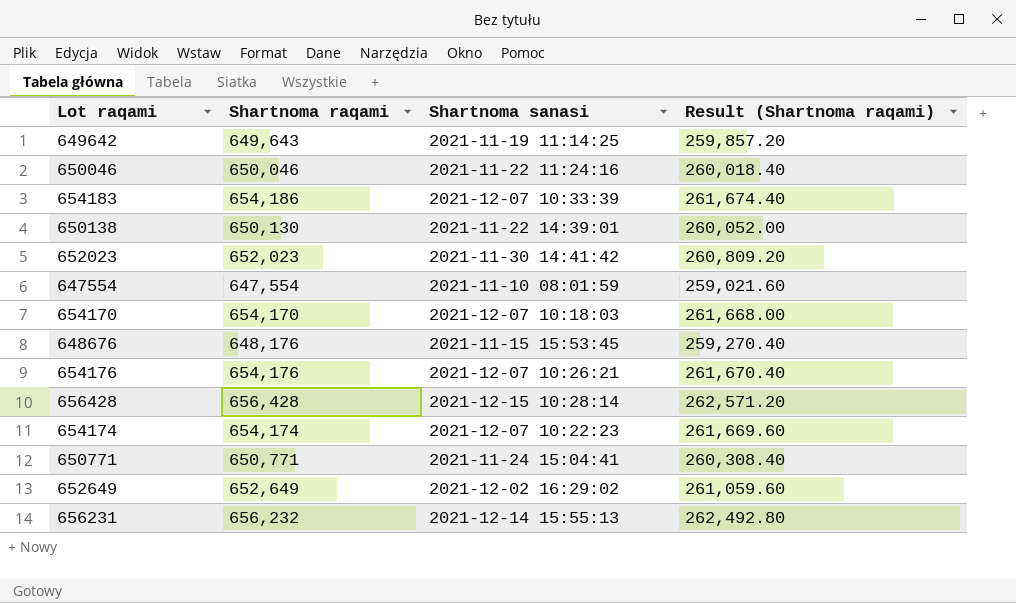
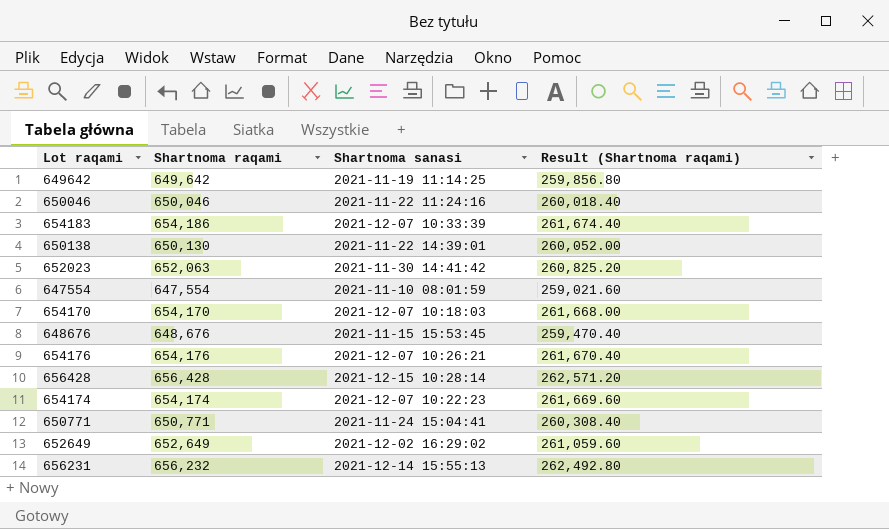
649642 | Shartnoma raqami: 649,643 -> 649,642
649642 | Result (Shartnoma raqami): 259,857.20 -> 259,856.80
652023 | Shartnoma raqami: 652,023 -> 652,063
652023 | Result (Shartnoma raqami): 260,809.20 -> 260,825.20
648676 | Shartnoma raqami: 648,176 -> 648,676
648676 | Result (Shartnoma raqami): 259,270.40 -> 259,470.40

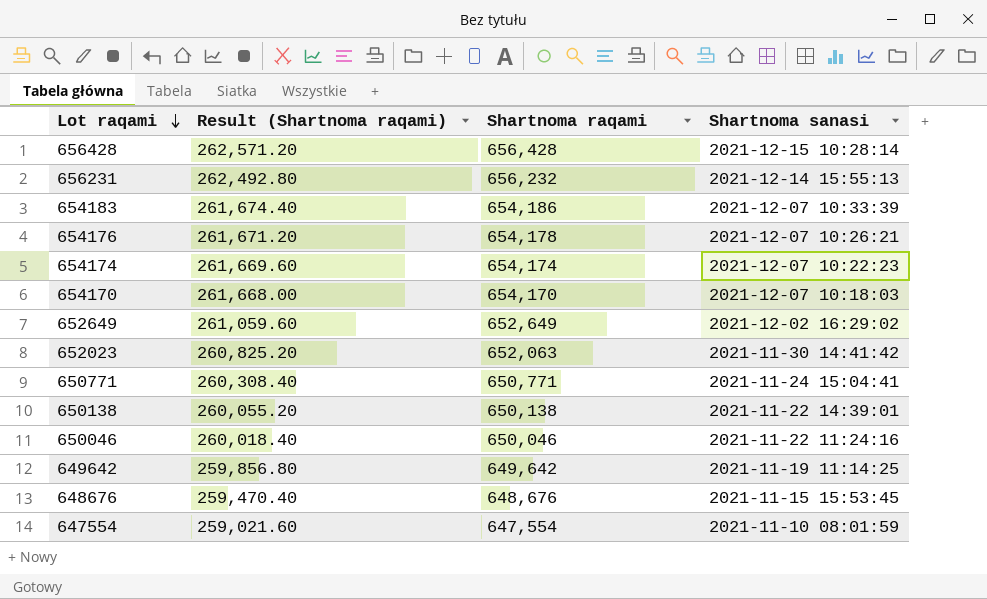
row order: none -> Lot raqami descending
column Result (Shartnoma raqami) | position: 4 -> 2
654176 | Result (Shartnoma raqami): 261,670.40 -> 261,671.20
654176 | Shartnoma raqami: 654,176 -> 654,178
650138 | Result (Shartnoma raqami): 260,052.00 -> 260,055.20
650138 | Shartnoma raqami: 650,130 -> 650,138

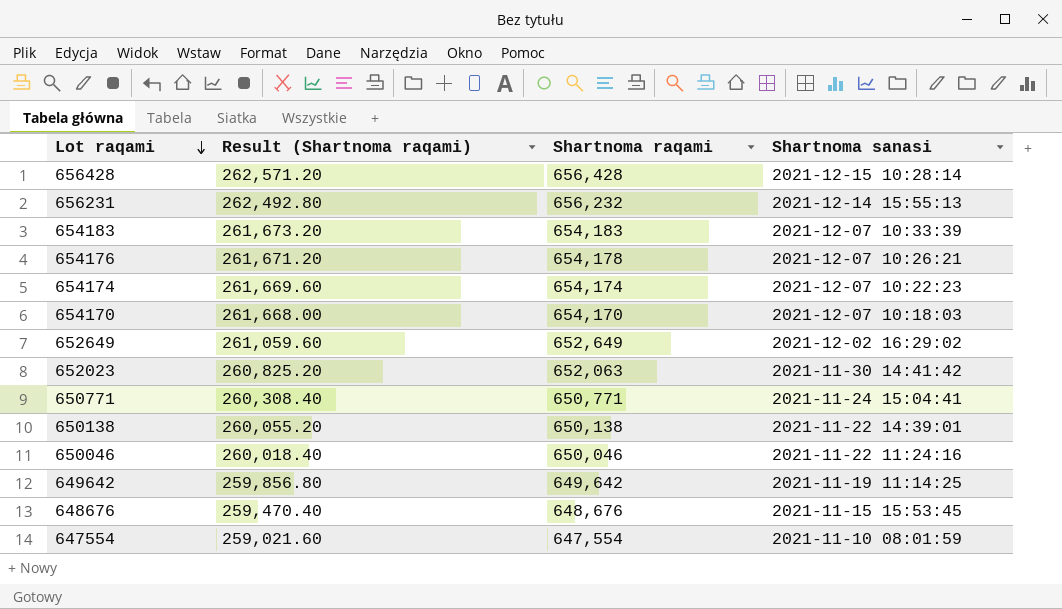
654183 | Result (Shartnoma raqami): 261,674.40 -> 261,673.20
654183 | Shartnoma raqami: 654,186 -> 654,183

